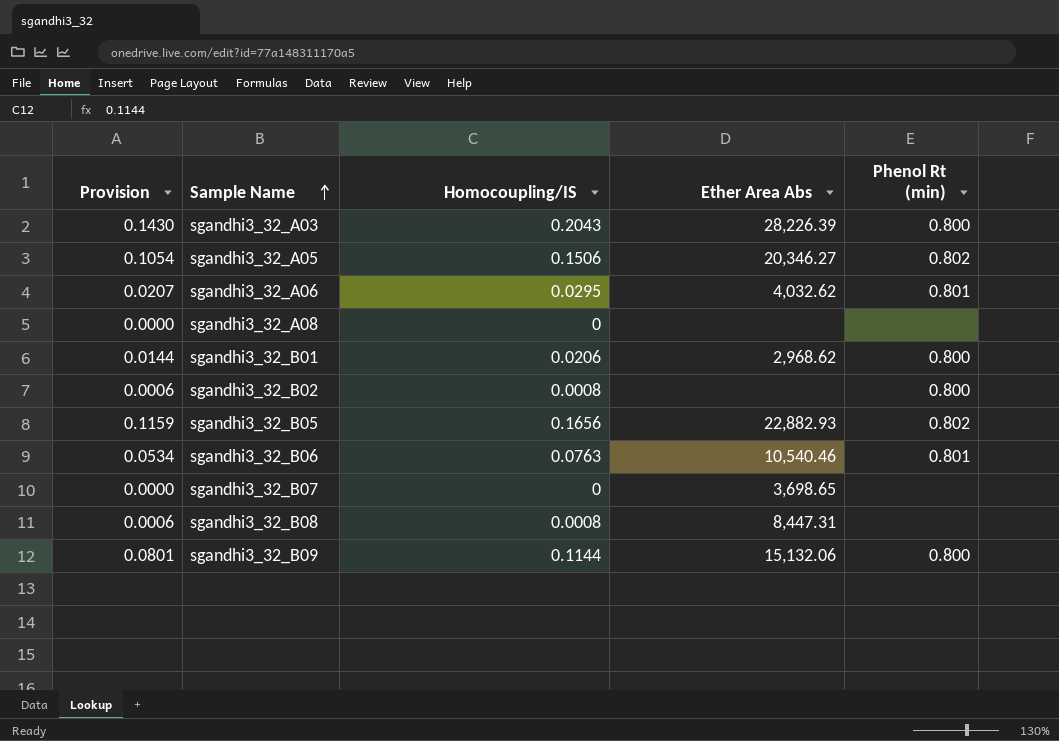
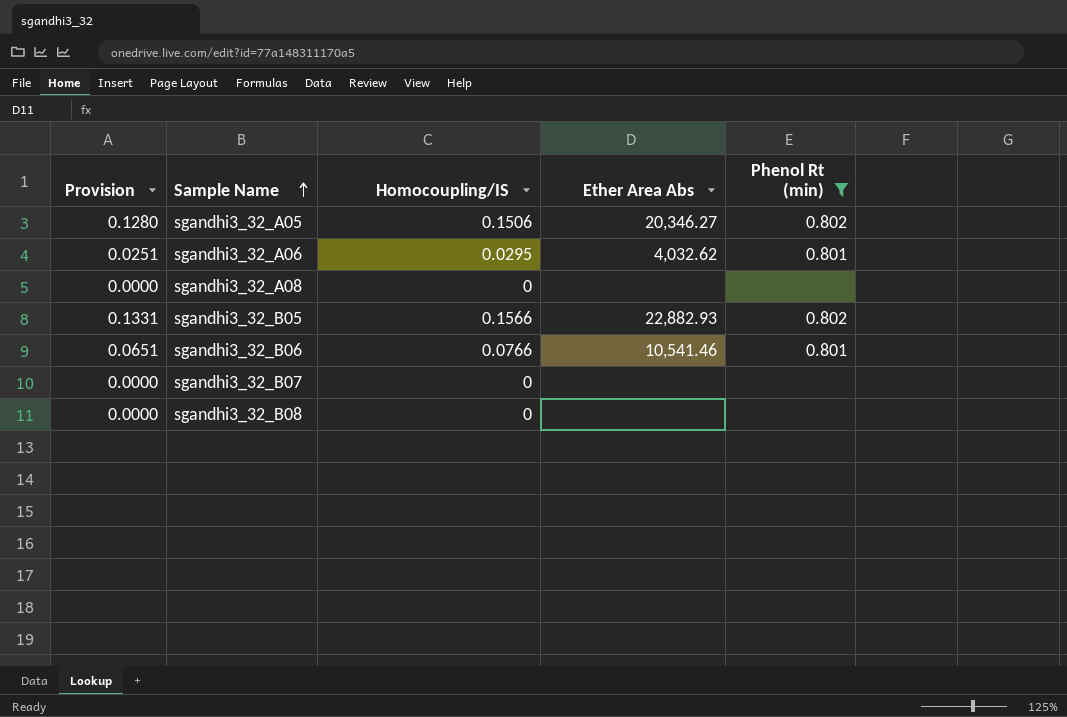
filter: none -> Phenol Rt (min) != 0.800
column Provision | formula: [Homocoupling/IS] * 0.7 -> [Homocoupling/IS] * 0.85
sgandhi3_32_B05 | Homocoupling/IS: 0.1656 -> 0.1566
sgandhi3_32_B06 | Homocoupling/IS: 0.0763 -> 0.0766
sgandhi3_32_B06 | Ether Area Abs: 10,540.46 -> 10,541.46
sgandhi3_32_B07 | Ether Area Abs: 3,698.65 -> none
sgandhi3_32_B08 | Homocoupling/IS: 0.0008 -> 0
sgandhi3_32_B08 | Ether Area Abs: 8,447.31 -> none

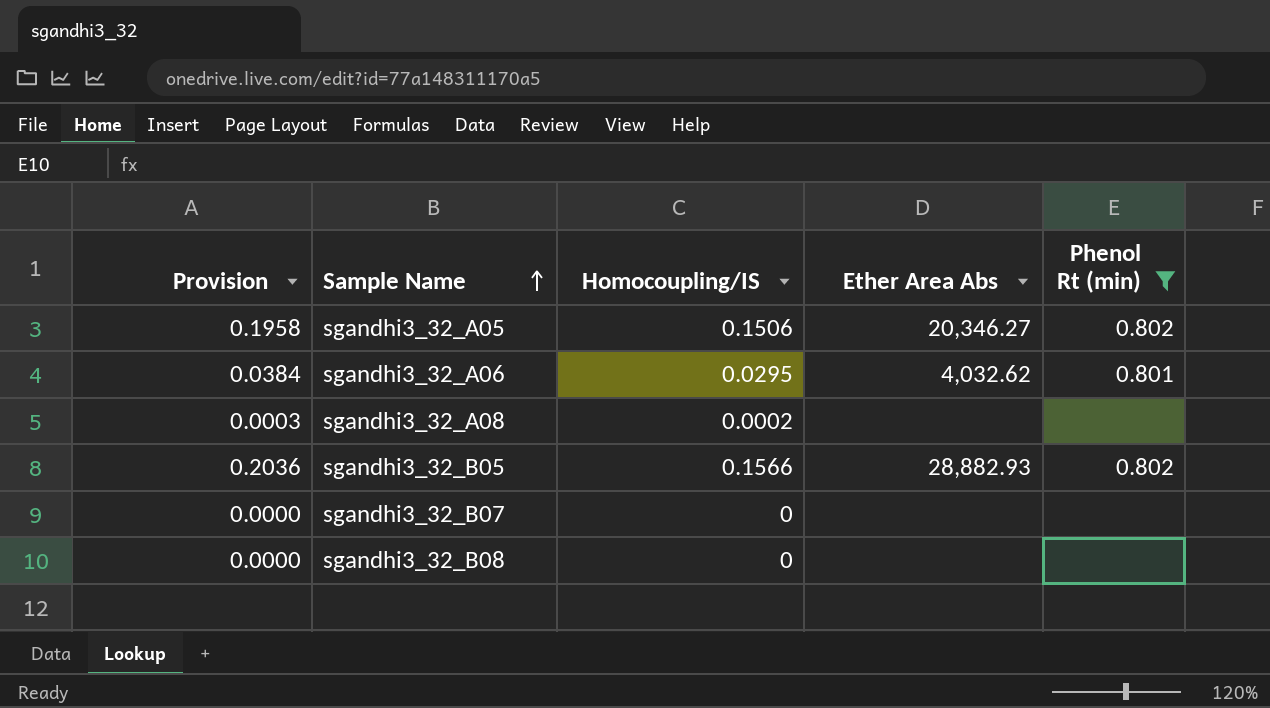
column Provision | formula: [Homocoupling/IS] * 0.85 -> [Homocoupling/IS] * 1.3
row sgandhi3_32_B06: 0.0651 | 0.0766 | 10,541.46 | 0.801 -> none
sgandhi3_32_A08 | Homocoupling/IS: 0 -> 0.0002
sgandhi3_32_B05 | Ether Area Abs: 22,882.93 -> 28,882.93

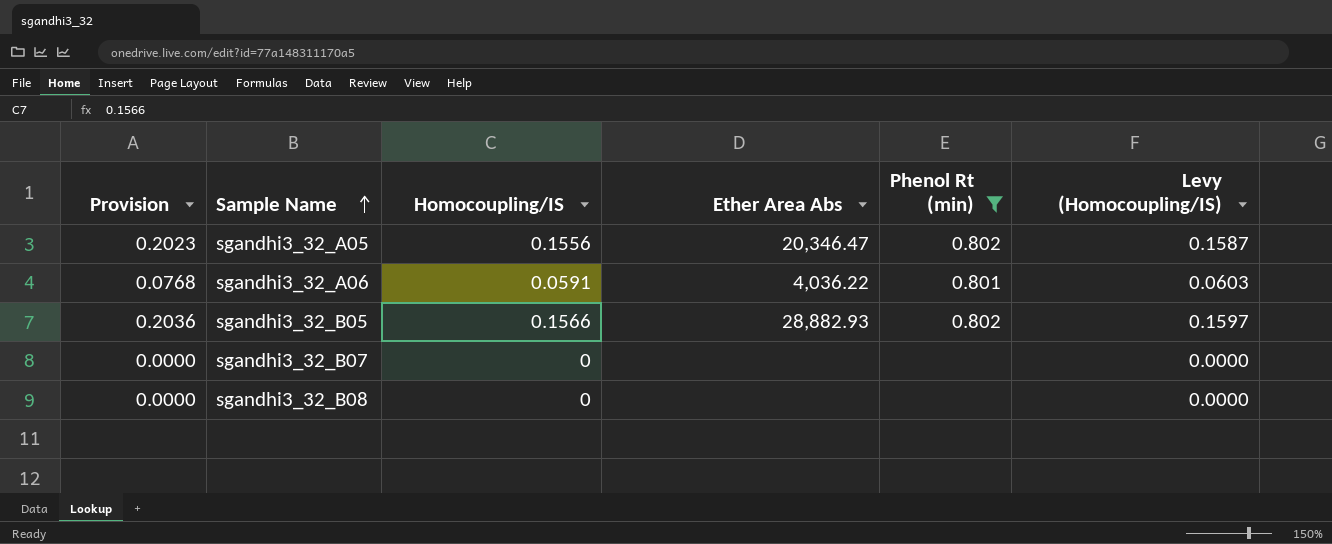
column Levy (Homocoupling/IS) | formula: none -> [Homocoupling/IS] * 1.02
row sgandhi3_32_A08: 0.0003 | 0.0002 | none | none -> none
sgandhi3_32_A05 | Provision: 0.1958 -> 0.2023
sgandhi3_32_A05 | Homocoupling/IS: 0.1506 -> 0.1556
sgandhi3_32_A05 | Ether Area Abs: 20,346.27 -> 20,346.47
sgandhi3_32_A06 | Provision: 0.0384 -> 0.0768
sgandhi3_32_A06 | Homocoupling/IS: 0.0295 -> 0.0591
sgandhi3_32_A06 | Ether Area Abs: 4,032.62 -> 4,036.22

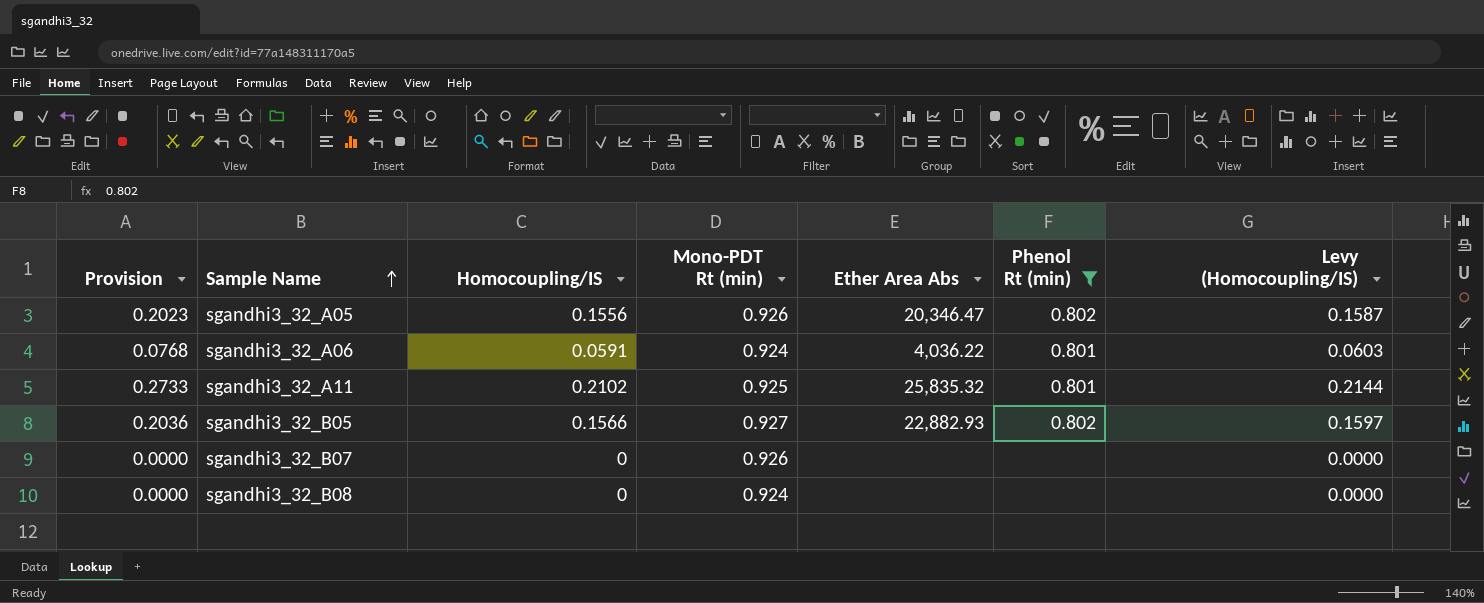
column Mono-PDT Rt (min) | position: none -> 4
row sgandhi3_32_A11: none -> 0.2733 | 0.2102 | 0.925 | 25,835.32 | 0.801 | 0.2144
sgandhi3_32_B05 | Ether Area Abs: 28,882.93 -> 22,882.93

